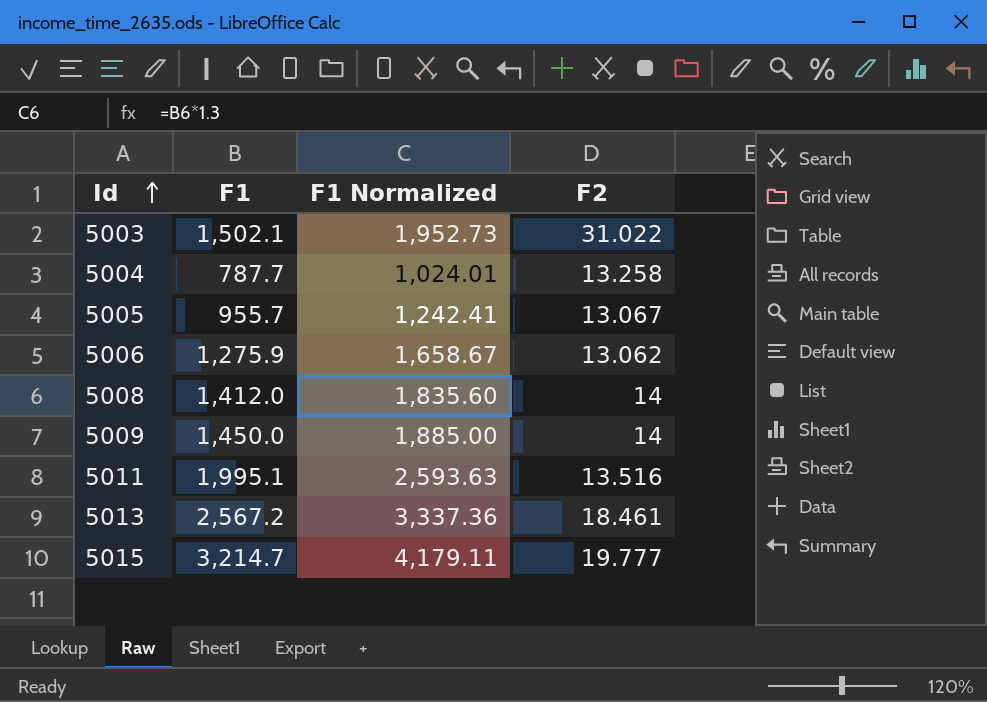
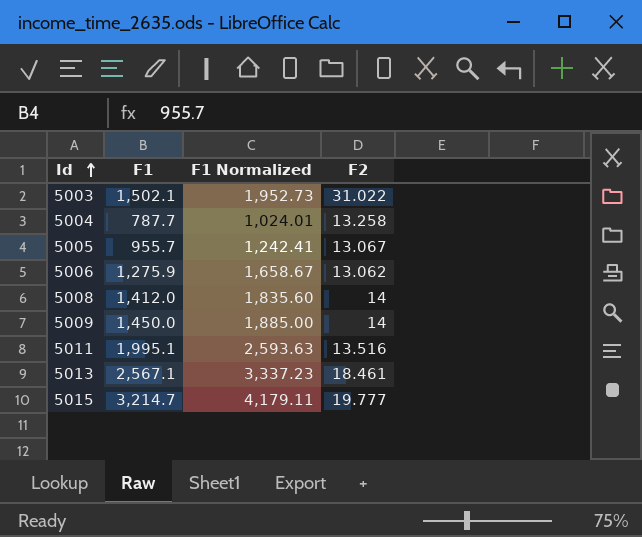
5013 | F1: 2,567.2 -> 2,567.1
5013 | F1 Normalized: 3,337.36 -> 3,337.23

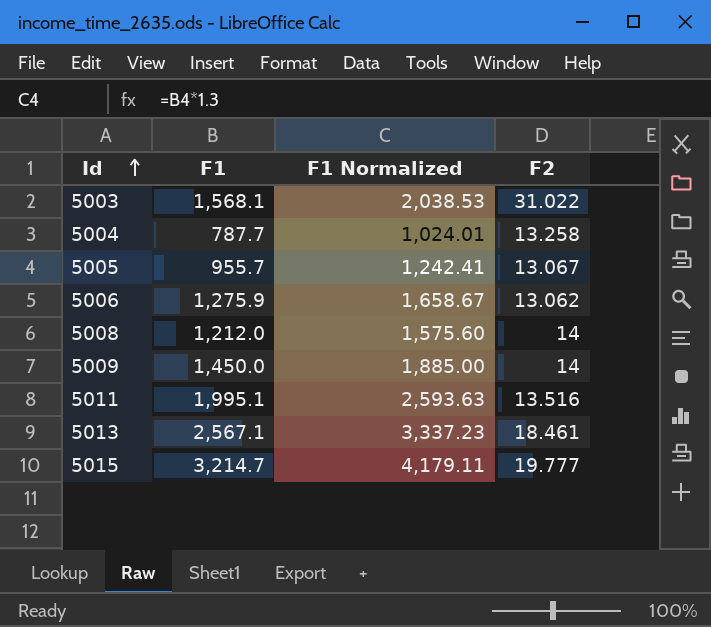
5003 | F1: 1,502.1 -> 1,568.1
5003 | F1 Normalized: 1,952.73 -> 2,038.53
5008 | F1: 1,412.0 -> 1,212.0
5008 | F1 Normalized: 1,835.60 -> 1,575.60

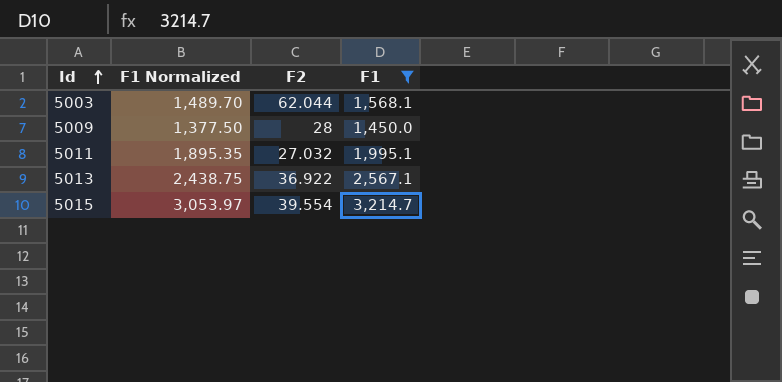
filter: none -> F1 >= 1,450.0
column F1 Normalized | formula: [F1] * 1.3 -> [F1] * 0.95
column F1 | position: 2 -> 4
5003 | F2: 31.022 -> 62.044
5009 | F2: 14 -> 28
5011 | F2: 13.516 -> 27.032
5013 | F2: 18.461 -> 36.922
5015 | F2: 19.777 -> 39.554

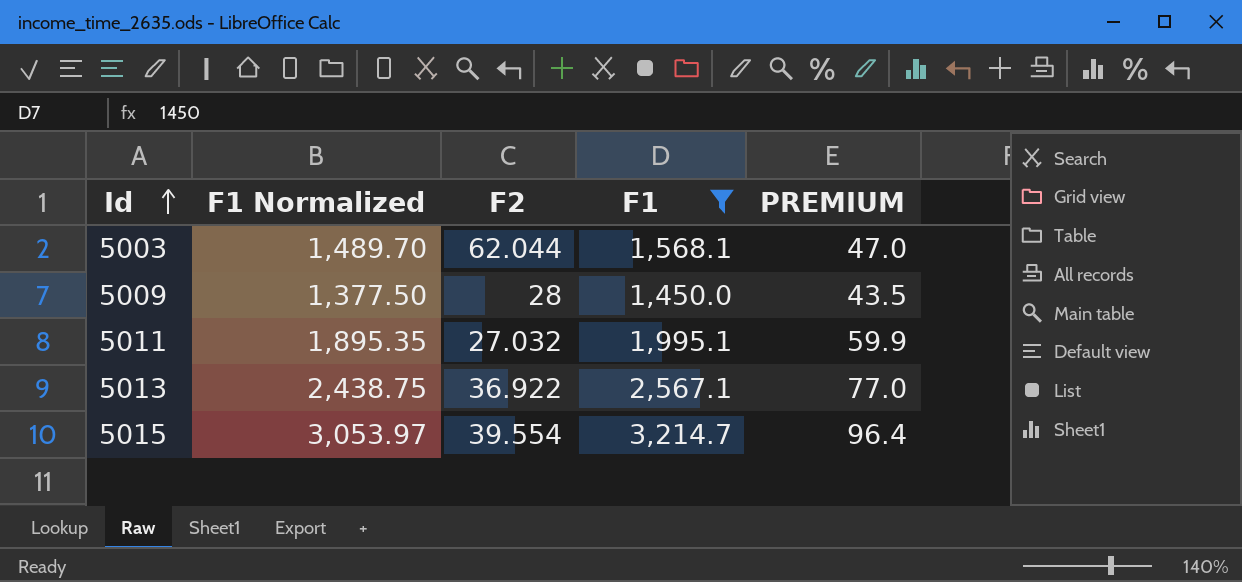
column PREMIUM | formula: none -> [F1] * 0.03

